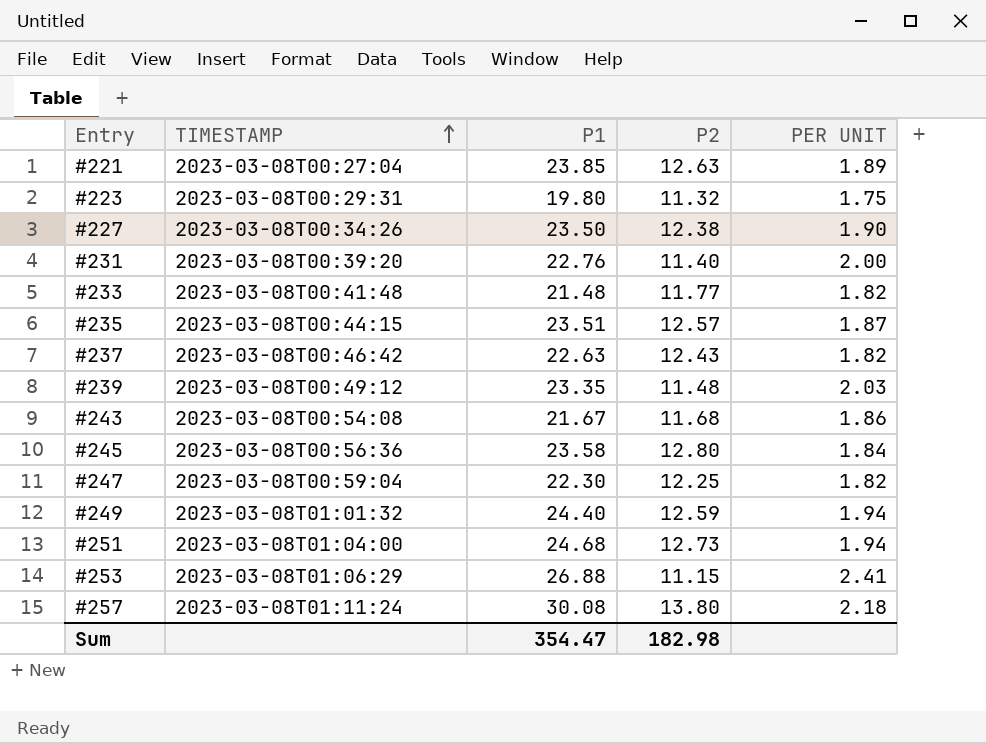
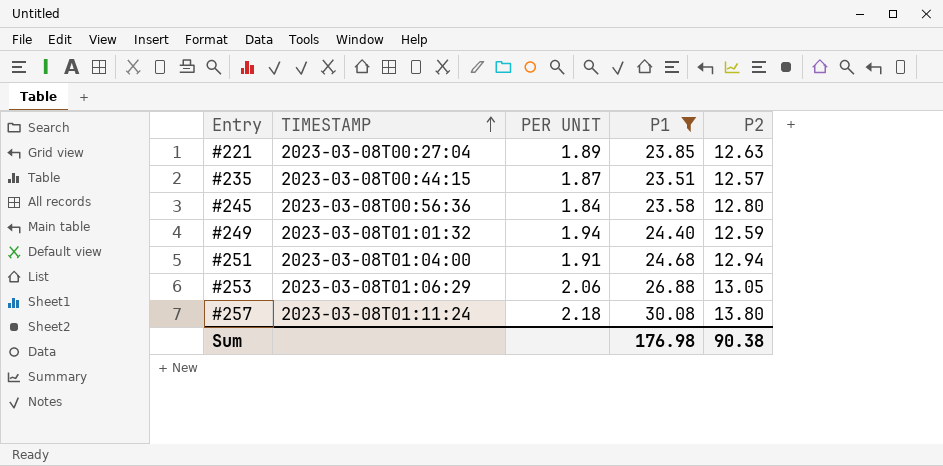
filter: none -> P1 >= 23.51
column PER UNIT | position: 5 -> 3
#251 | PER UNIT: 1.94 -> 1.91
#251 | P2: 12.73 -> 12.94
#253 | PER UNIT: 2.41 -> 2.06
#253 | P2: 11.15 -> 13.05
Sum | P1: 354.47 -> 176.98
Sum | P2: 182.98 -> 90.38

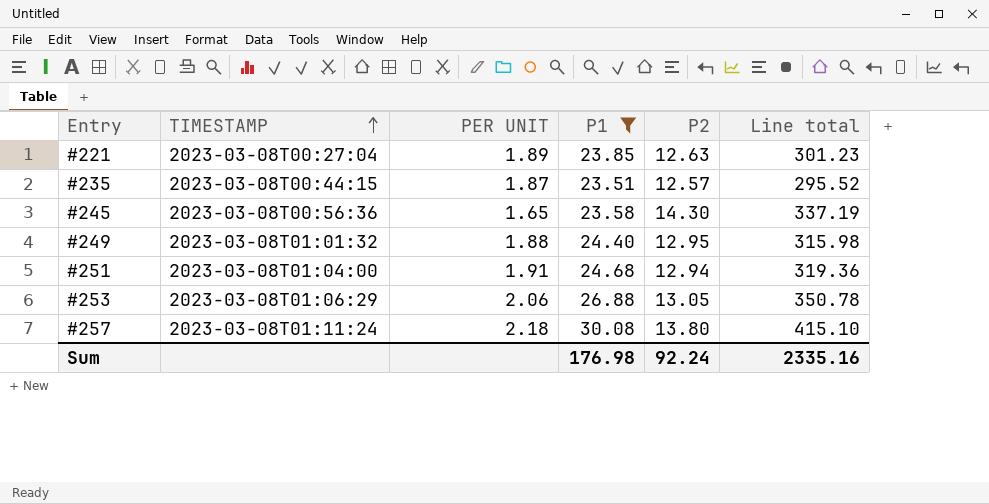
column Line total | formula: none -> [P1] * [P2]
#245 | PER UNIT: 1.84 -> 1.65
#245 | P2: 12.80 -> 14.30
#249 | PER UNIT: 1.94 -> 1.88
#249 | P2: 12.59 -> 12.95
Sum | P2: 90.38 -> 92.24

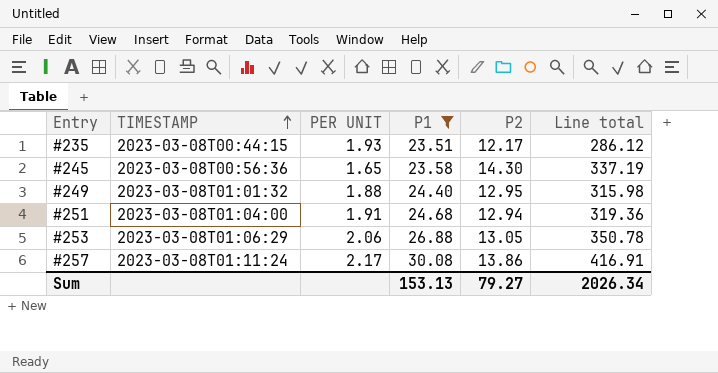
row #221: 2023-03-08T00:27:04 | 1.89 | 23.85 | 12.63 | 301.23 -> none
#235 | PER UNIT: 1.87 -> 1.93
#235 | P2: 12.57 -> 12.17
#235 | Line total: 295.52 -> 286.12
#257 | PER UNIT: 2.18 -> 2.17
#257 | P2: 13.80 -> 13.86
#257 | Line total: 415.10 -> 416.91
Sum | P1: 176.98 -> 153.13
Sum | P2: 92.24 -> 79.27
Sum | Line total: 2335.16 -> 2026.34

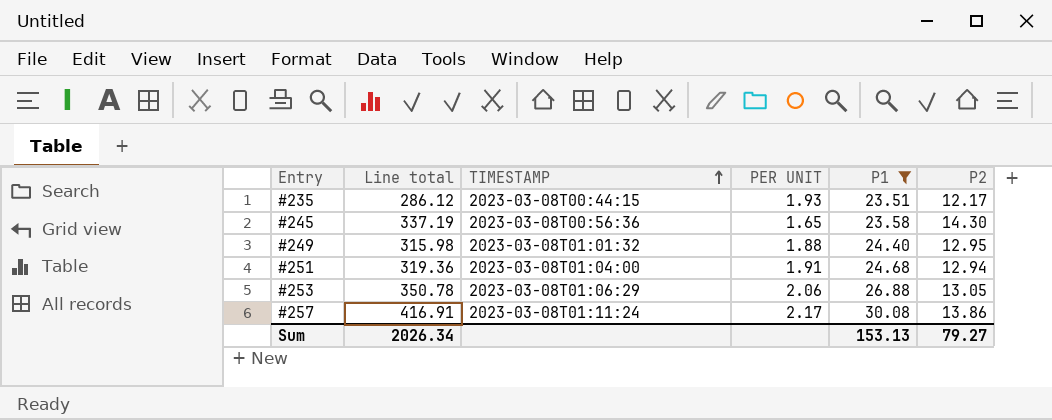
column Line total | position: 6 -> 2

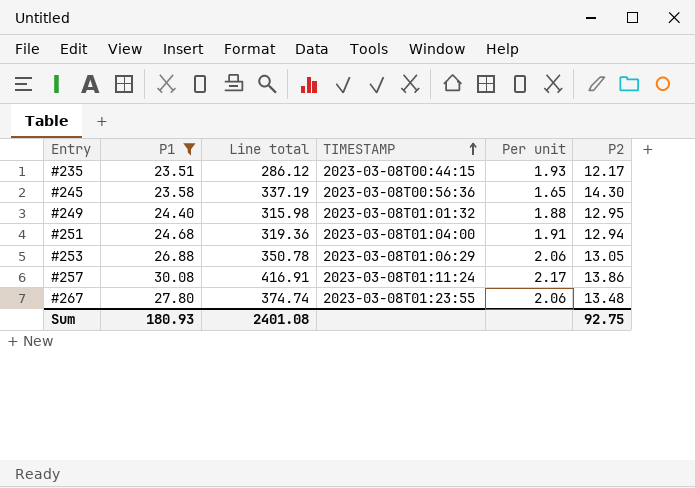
column P1 | position: 5 -> 2
column name: PER UNIT -> Per unit
row #267: none -> 27.80 | 374.74 | 2023-03-08T01:23:55 | 2.06 | 13.48
Sum | P1: 153.13 -> 180.93
Sum | Line total: 2026.34 -> 2401.08
Sum | P2: 79.27 -> 92.75

